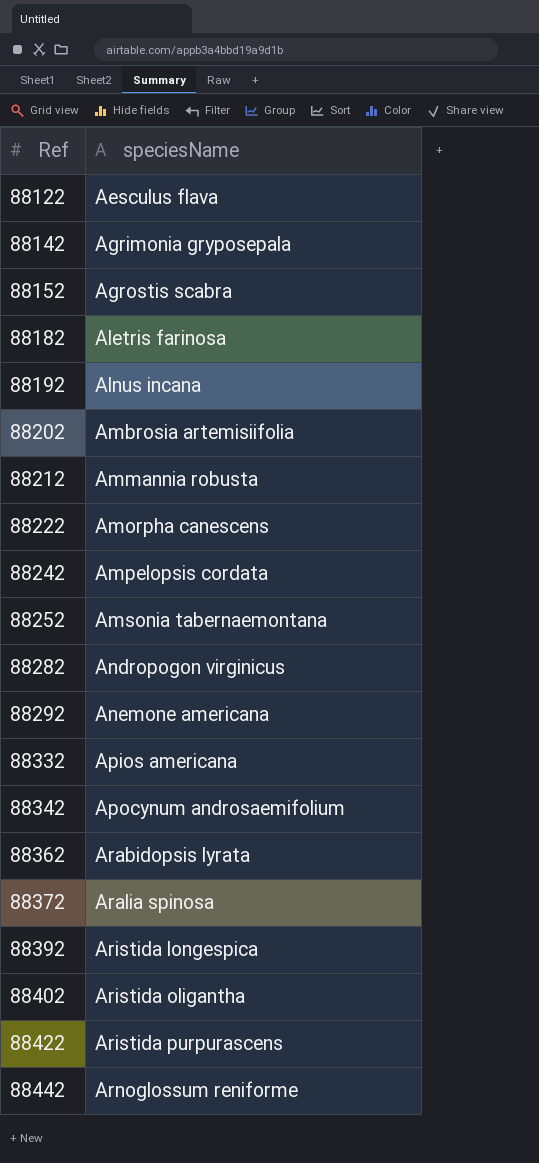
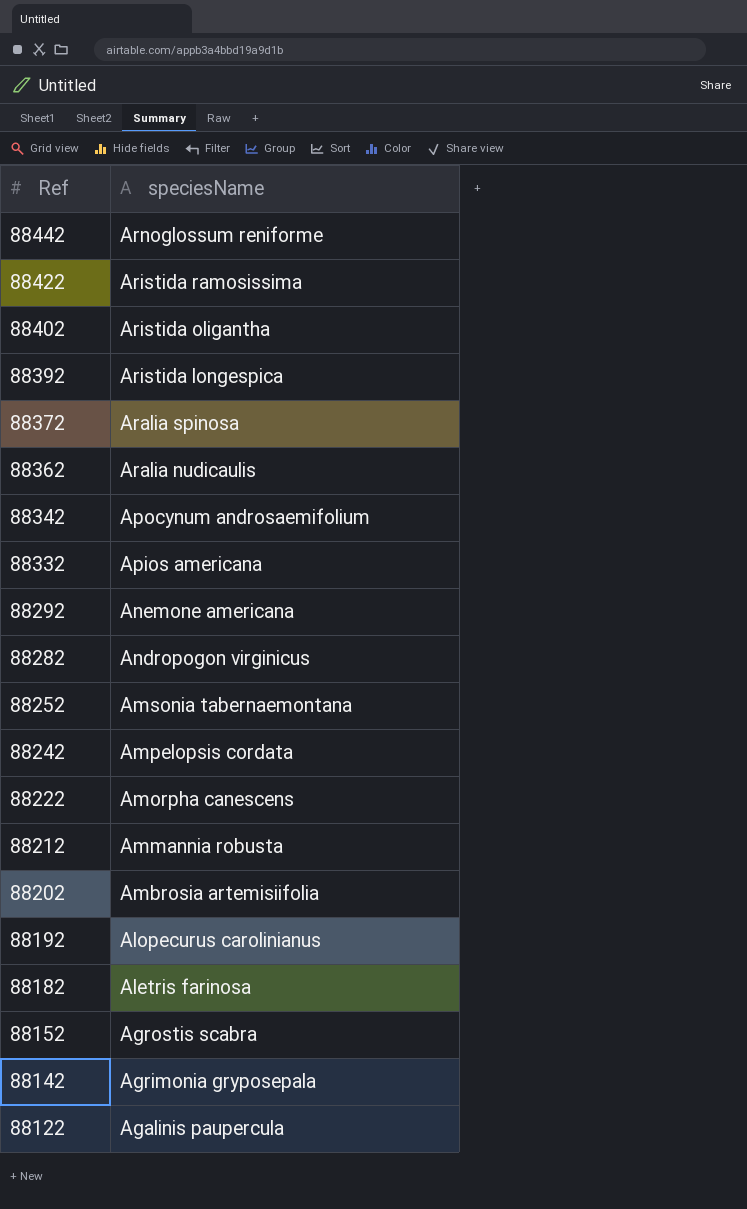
row order: Ref ascending -> Ref descending
88422 | speciesName: Aristida purpurascens -> Aristida ramosissima
88362 | speciesName: Arabidopsis lyrata -> Aralia nudicaulis
88192 | speciesName: Alnus incana -> Alopecurus carolinianus
88122 | speciesName: Aesculus flava -> Agalinis paupercula

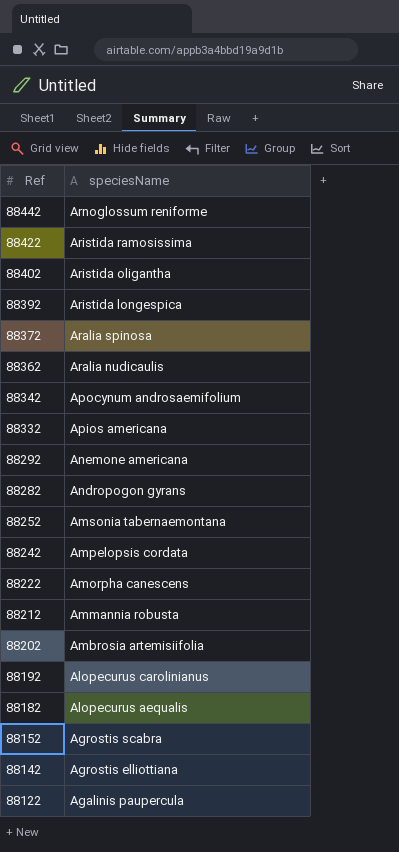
88282 | speciesName: Andropogon virginicus -> Andropogon gyrans
88182 | speciesName: Aletris farinosa -> Alopecurus aequalis
88142 | speciesName: Agrimonia gryposepala -> Agrostis elliottiana

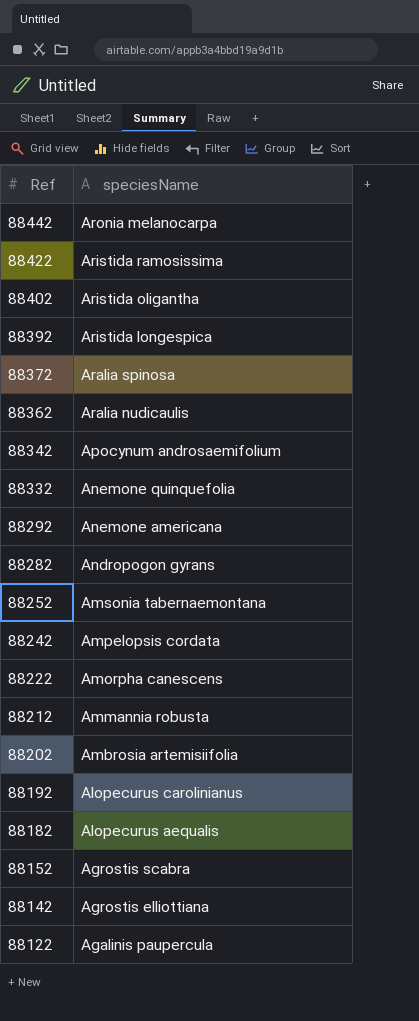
88442 | speciesName: Arnoglossum reniforme -> Aronia melanocarpa
88332 | speciesName: Apios americana -> Anemone quinquefolia

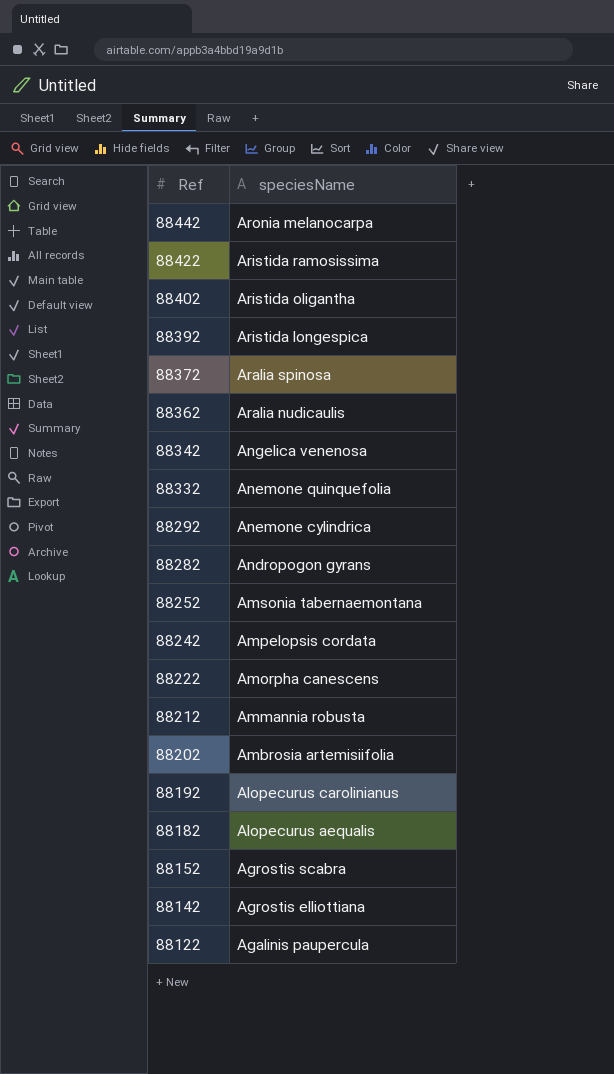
88342 | speciesName: Apocynum androsaemifolium -> Angelica venenosa
88292 | speciesName: Anemone americana -> Anemone cylindrica

